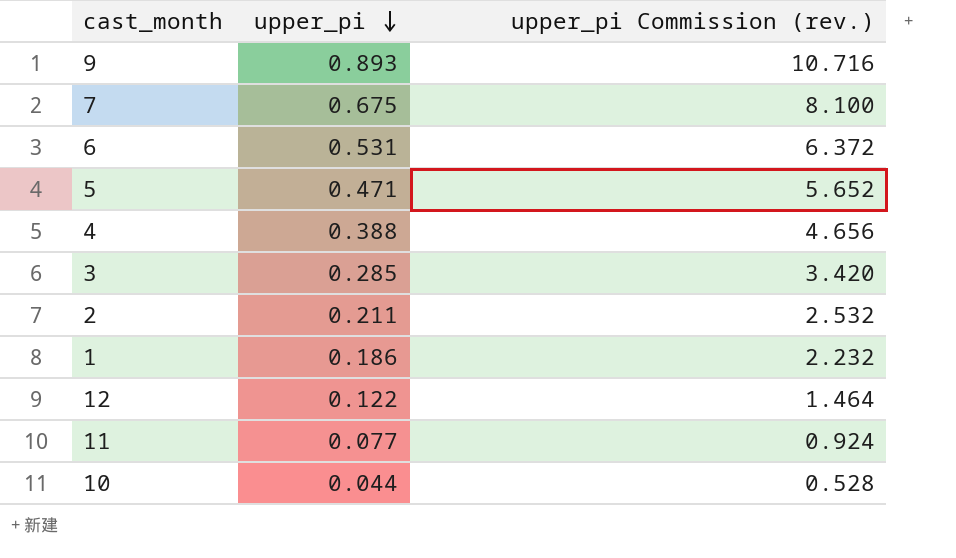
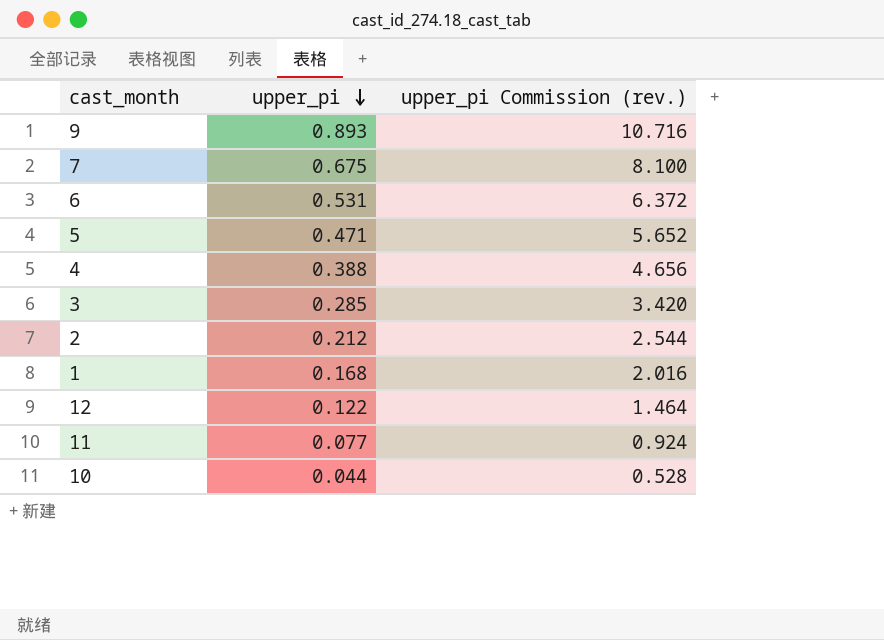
2 | upper_pi: 0.211 -> 0.212
2 | upper_pi Commission (rev.): 2.532 -> 2.544
1 | upper_pi: 0.186 -> 0.168
1 | upper_pi Commission (rev.): 2.232 -> 2.016

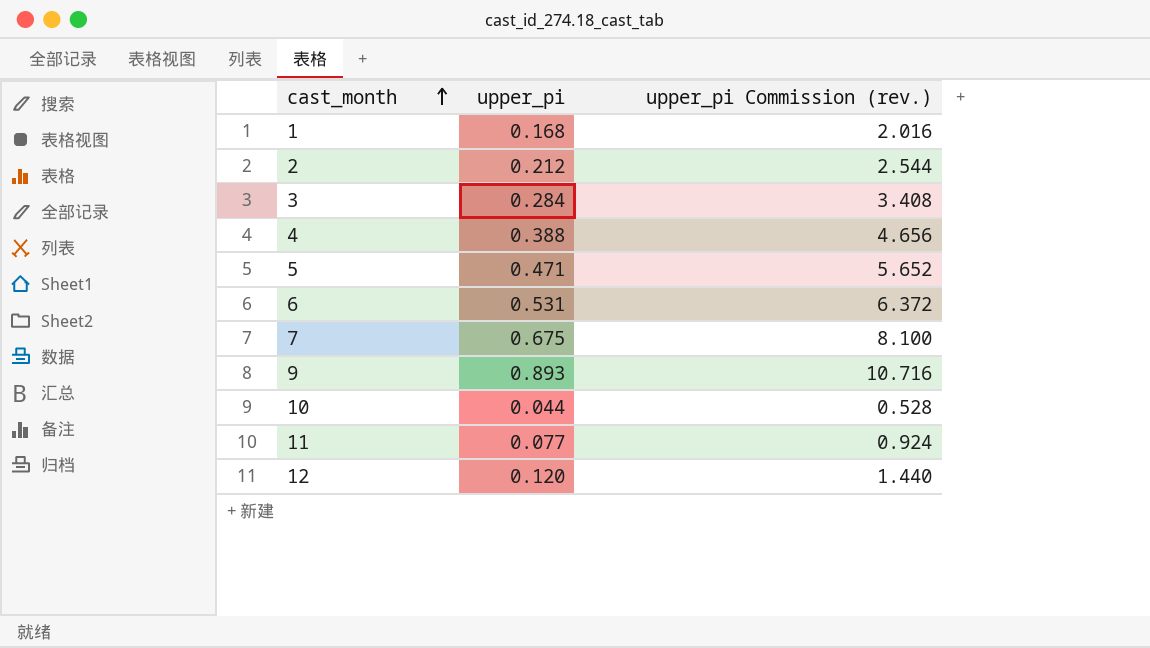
row order: upper_pi descending -> cast_month ascending
3 | upper_pi: 0.285 -> 0.284
3 | upper_pi Commission (rev.): 3.420 -> 3.408
12 | upper_pi: 0.122 -> 0.120
12 | upper_pi Commission (rev.): 1.464 -> 1.440

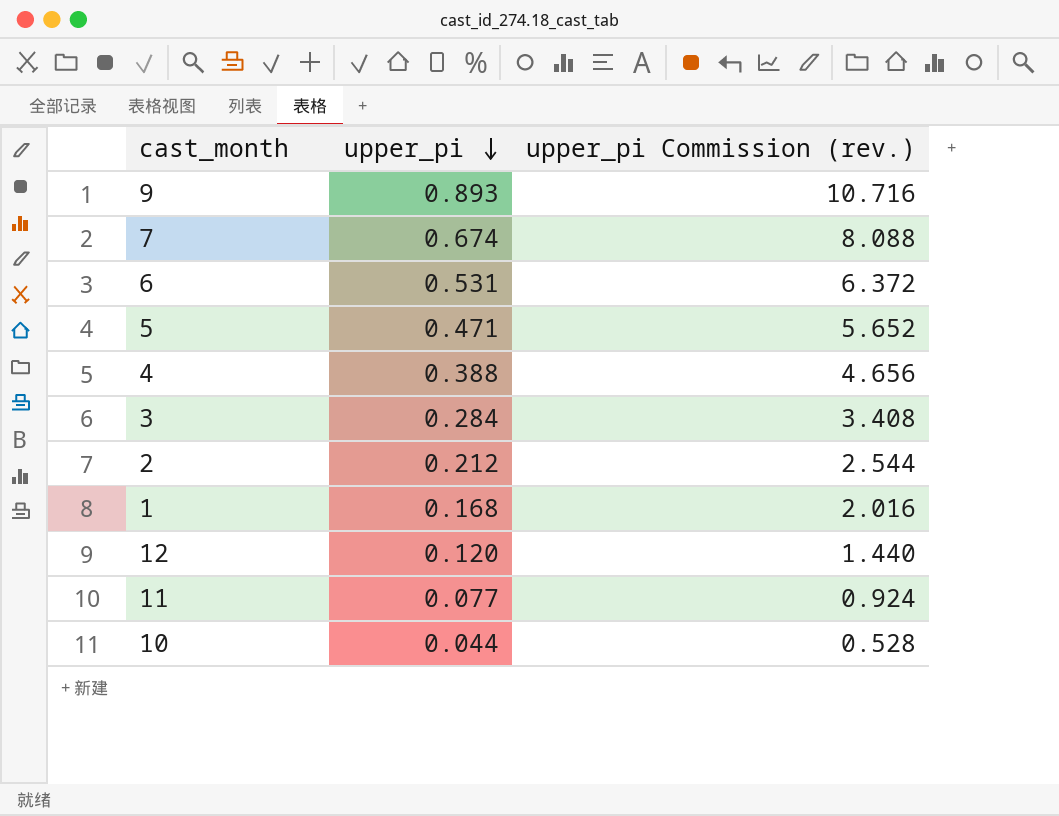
row order: cast_month ascending -> upper_pi descending
7 | upper_pi: 0.675 -> 0.674
7 | upper_pi Commission (rev.): 8.100 -> 8.088

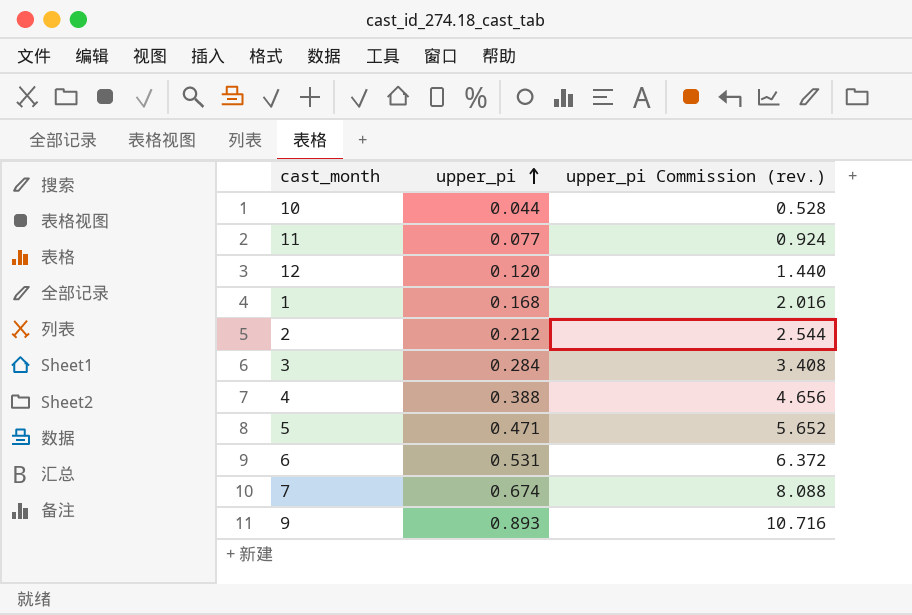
row order: upper_pi descending -> upper_pi ascending

